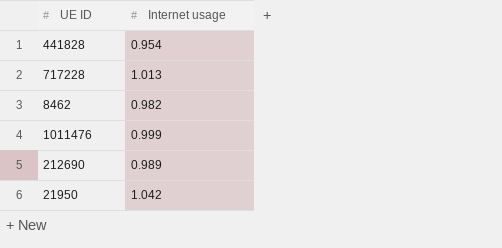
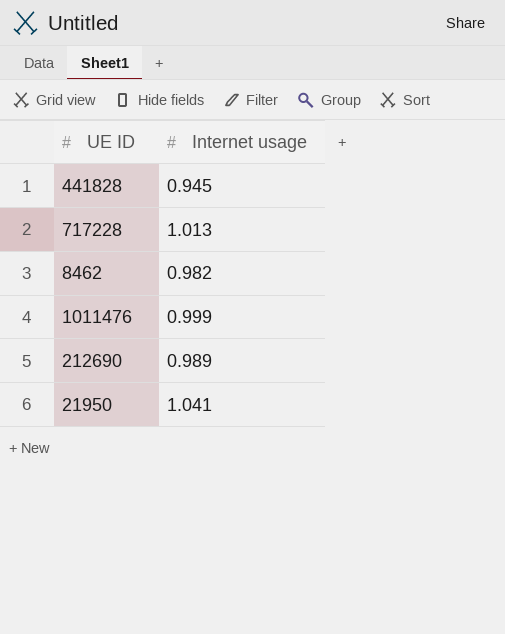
441828 | Internet usage: 0.954 -> 0.945
21950 | Internet usage: 1.042 -> 1.041

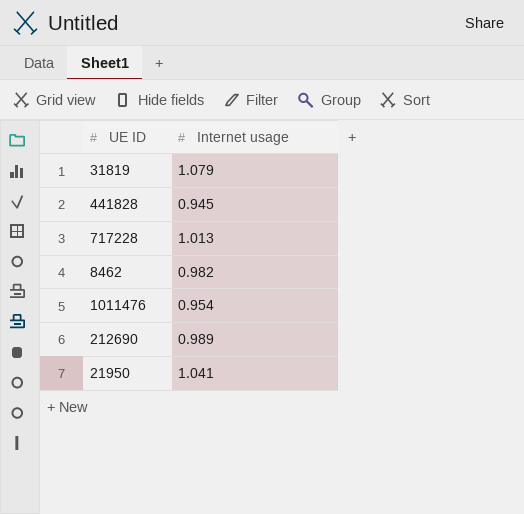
row 31819: none -> 1.079
1011476 | Internet usage: 0.999 -> 0.954

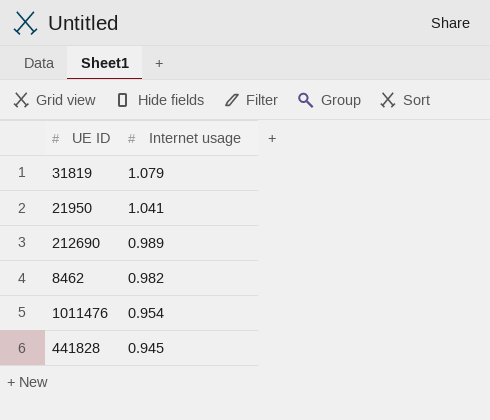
row order: none -> Internet usage descending
row 717228: 1.013 -> none

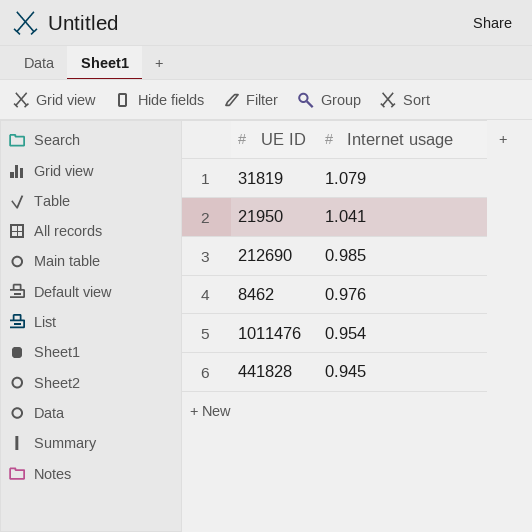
212690 | Internet usage: 0.989 -> 0.985
8462 | Internet usage: 0.982 -> 0.976

